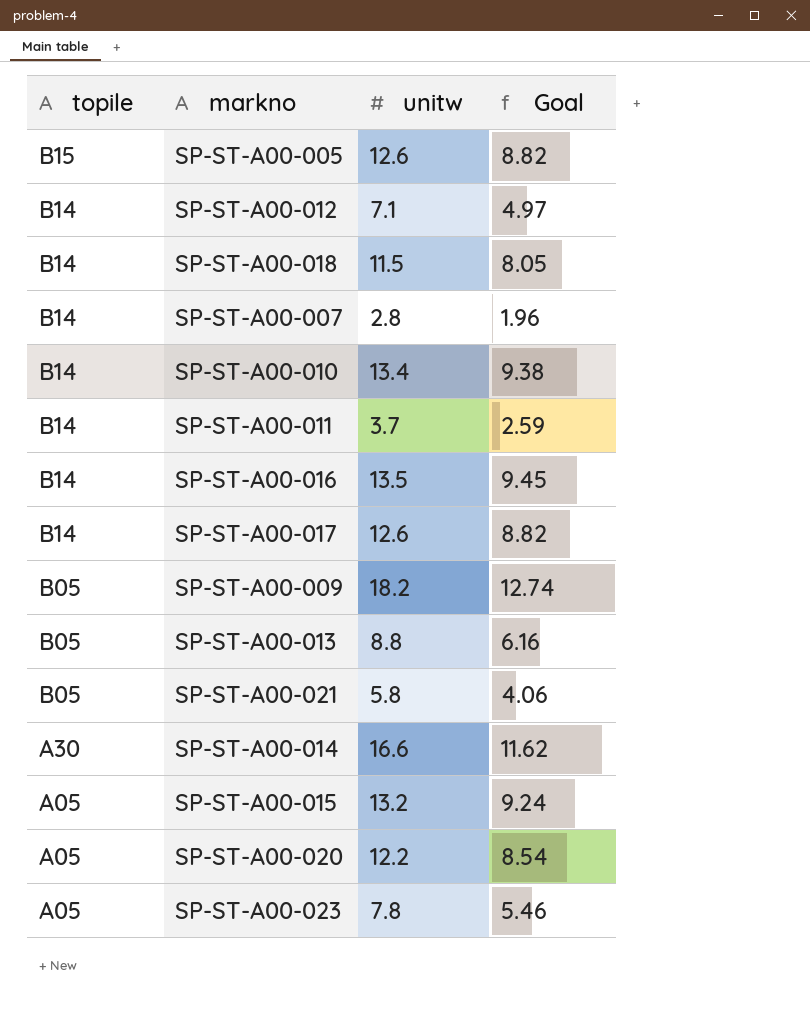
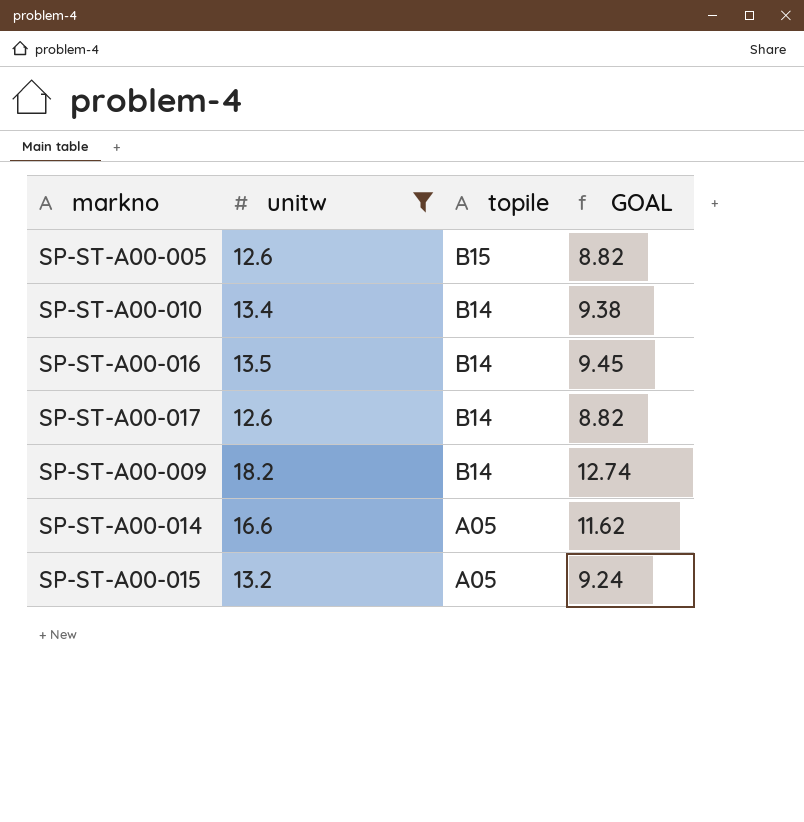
filter: none -> unitw >= 12.6
column topile | position: 1 -> 3
column name: Goal -> GOAL
SP-ST-A00-009 | topile: B05 -> B14
SP-ST-A00-014 | topile: A30 -> A05

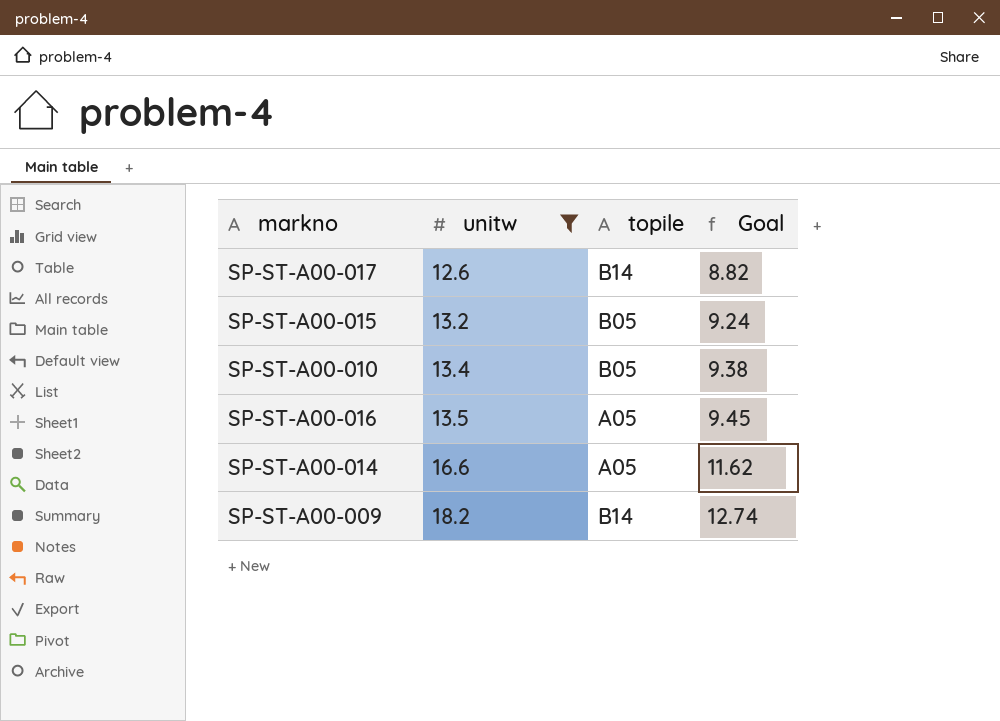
row order: topile descending -> unitw ascending
column name: GOAL -> Goal
row SP-ST-A00-005: 12.6 | B15 | 8.82 -> none
SP-ST-A00-015 | topile: A05 -> B05
SP-ST-A00-010 | topile: B14 -> B05
SP-ST-A00-016 | topile: B14 -> A05

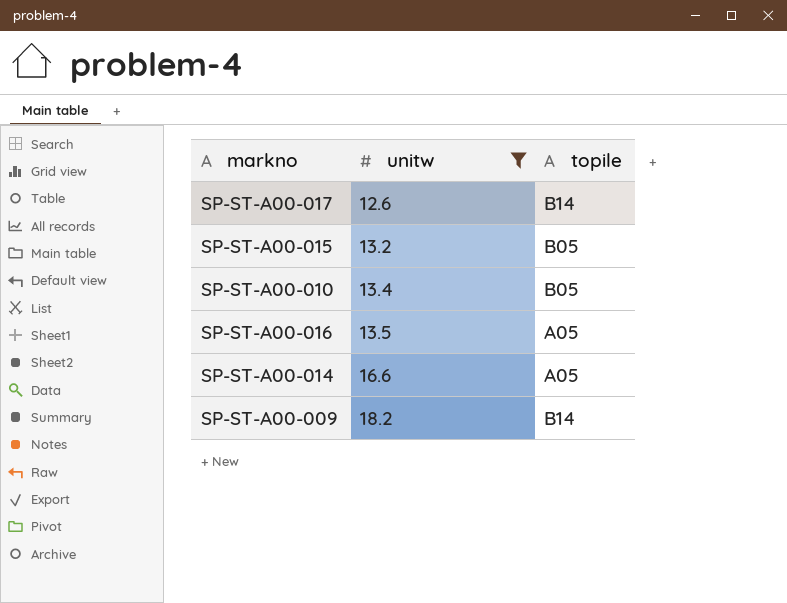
column Goal | formula: [unitw] * 0.7 -> none

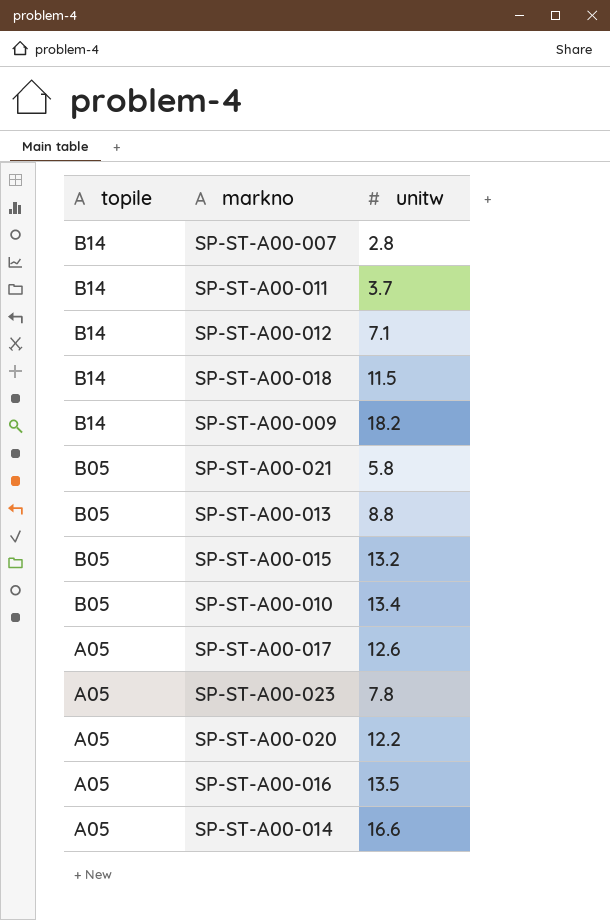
filter: unitw >= 12.6 -> none
row order: unitw ascending -> topile descending
column topile | position: 3 -> 1
SP-ST-A00-017 | topile: B14 -> A05

